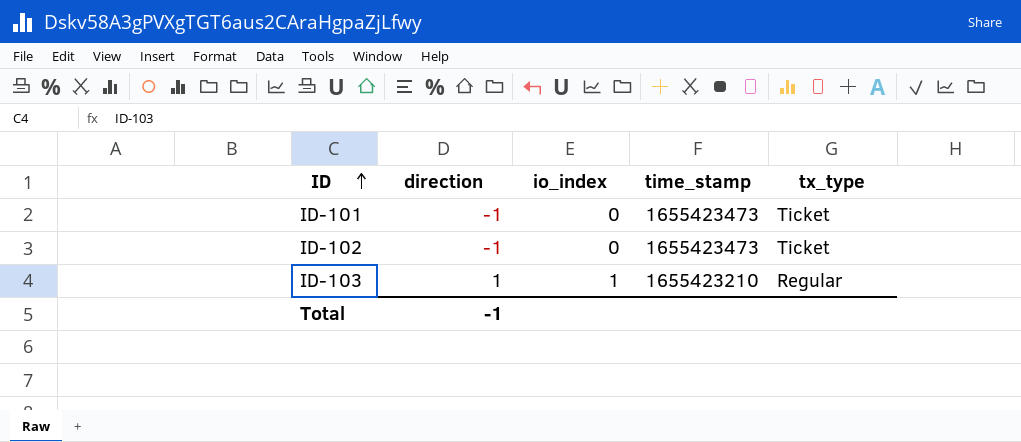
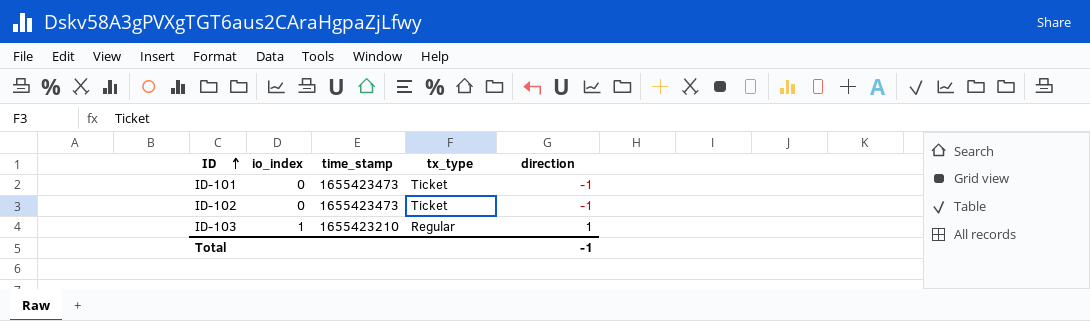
column direction | position: 2 -> 5

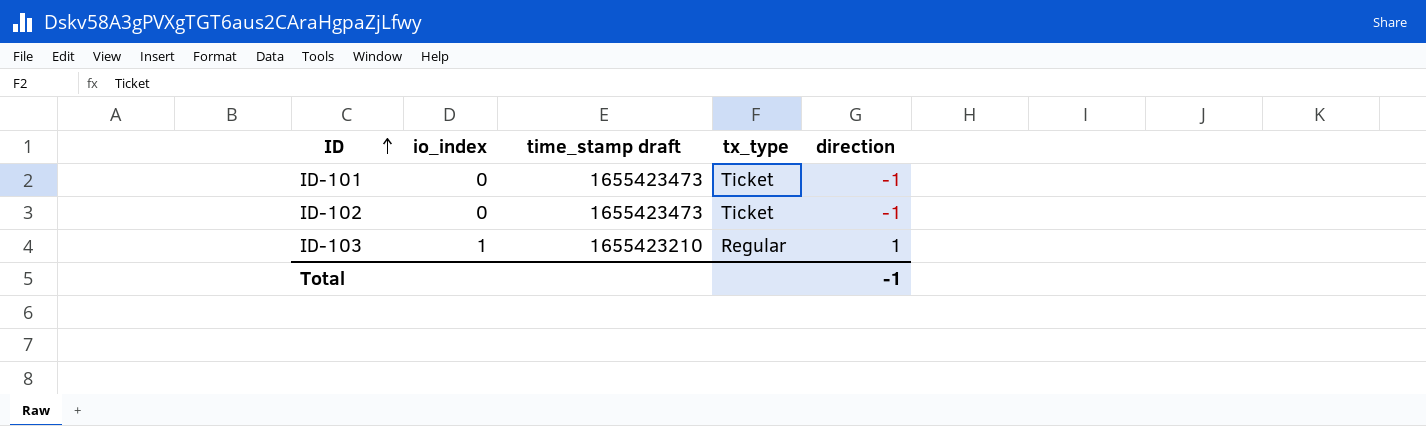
column name: time_stamp -> time_stamp draft

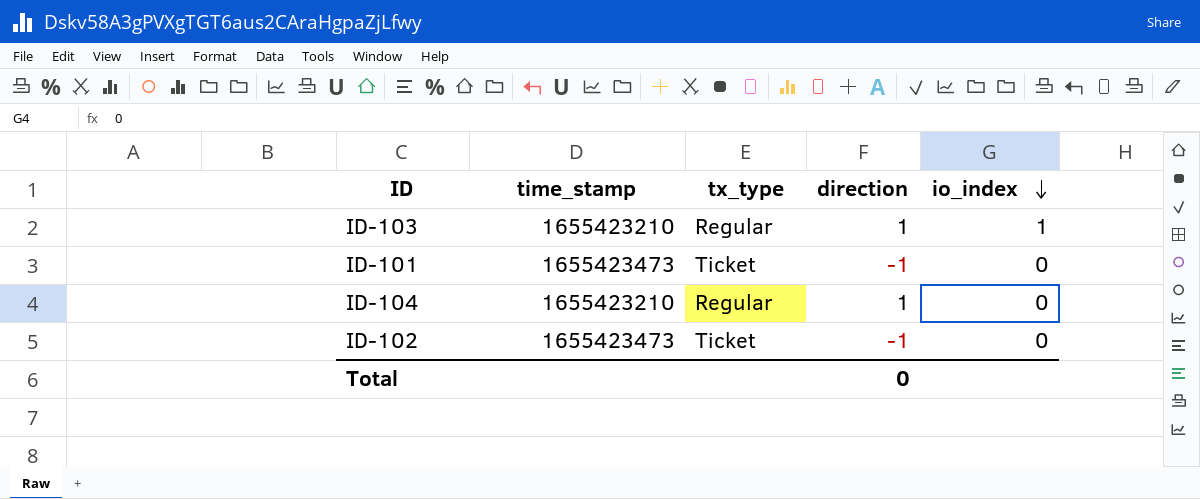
row order: ID ascending -> io_index descending
column name: time_stamp draft -> time_stamp
column io_index | position: 2 -> 5
row ID-104: none -> 1655423210 | Regular | 1 | 0
Total | direction: -1 -> 0

